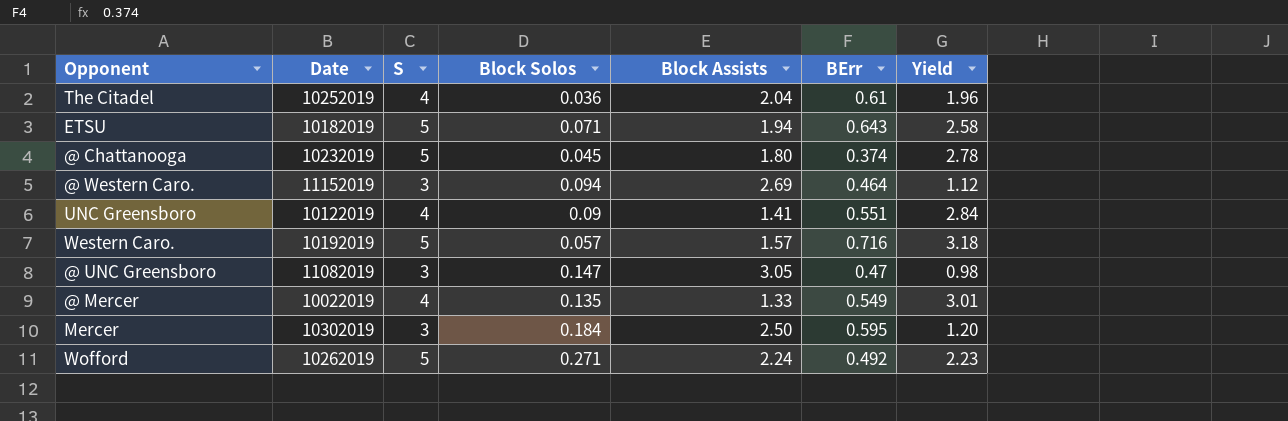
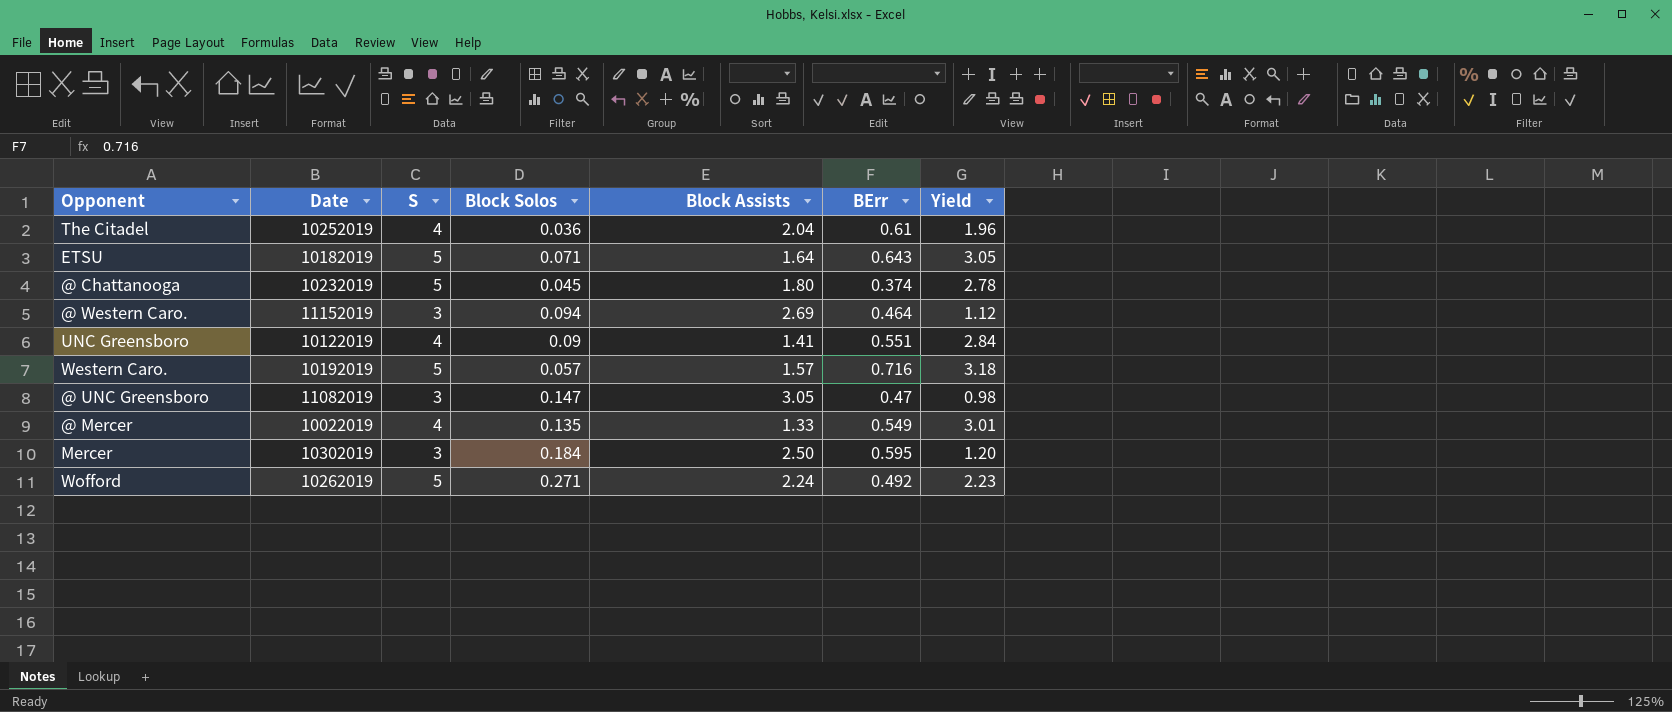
ETSU | Block Assists: 1.94 -> 1.64
ETSU | Yield: 2.58 -> 3.05

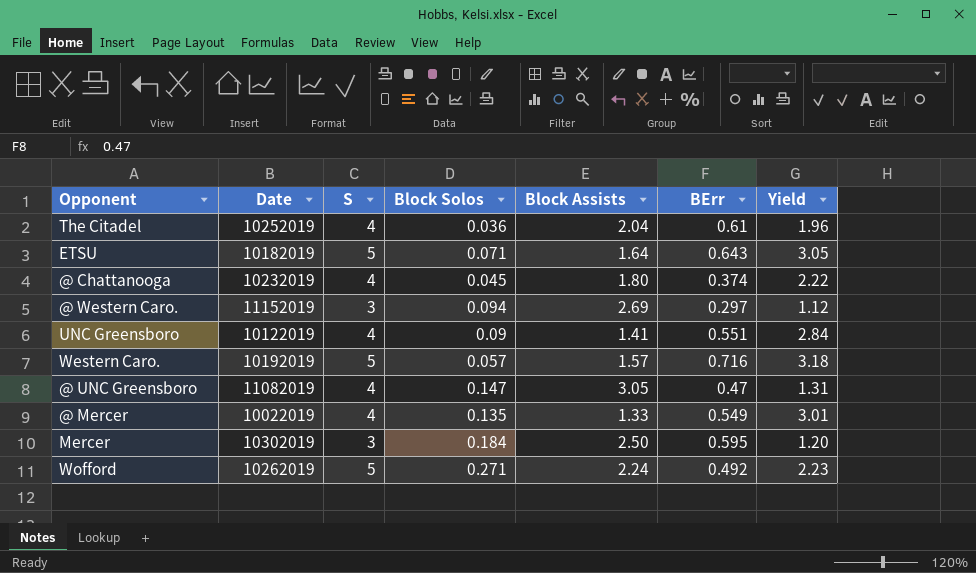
@ Chattanooga | S: 5 -> 4
@ Chattanooga | Yield: 2.78 -> 2.22
@ Western Caro. | BErr: 0.464 -> 0.297
@ UNC Greensboro | S: 3 -> 4
@ UNC Greensboro | Yield: 0.98 -> 1.31

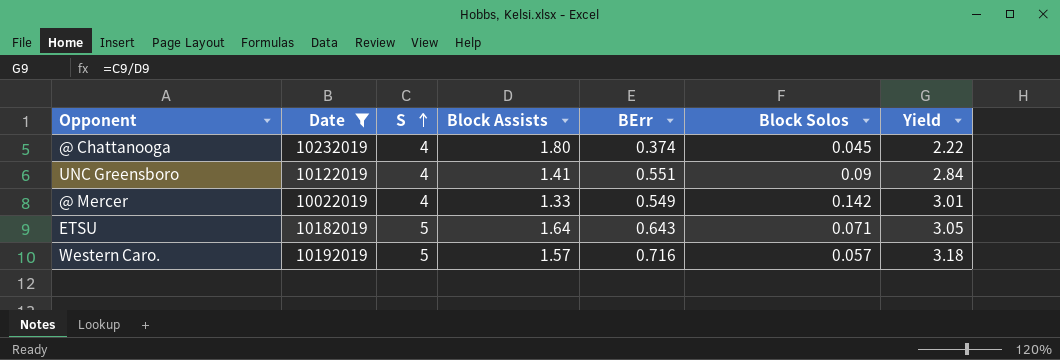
filter: none -> Date <= 10232019
row order: none -> S ascending
column Block Solos | position: 4 -> 6
@ Mercer | Block Solos: 0.135 -> 0.142

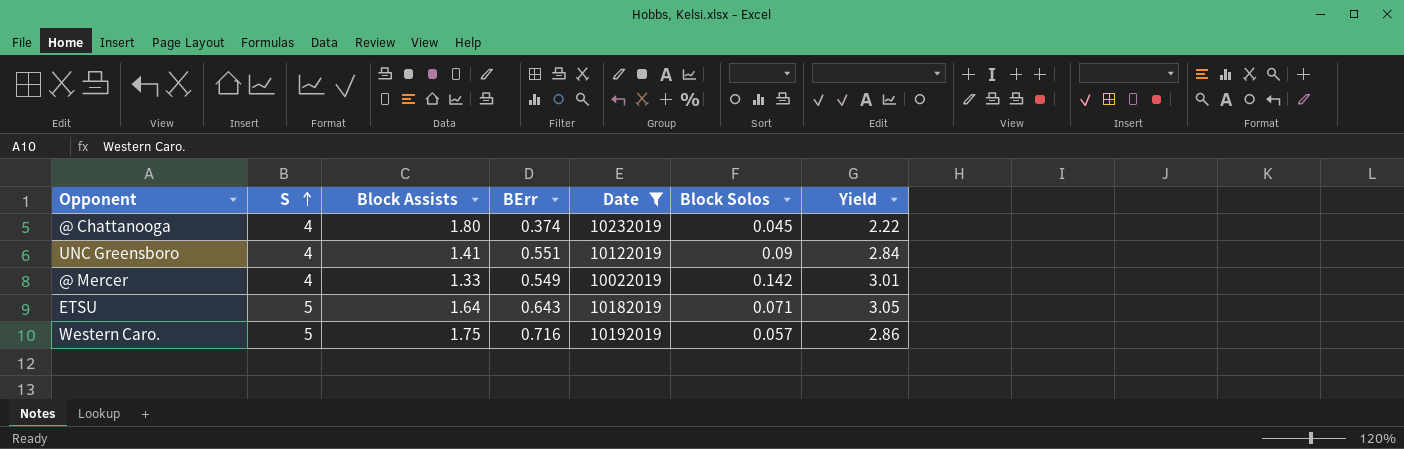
column Date | position: 2 -> 5
Western Caro. | Block Assists: 1.57 -> 1.75
Western Caro. | Yield: 3.18 -> 2.86

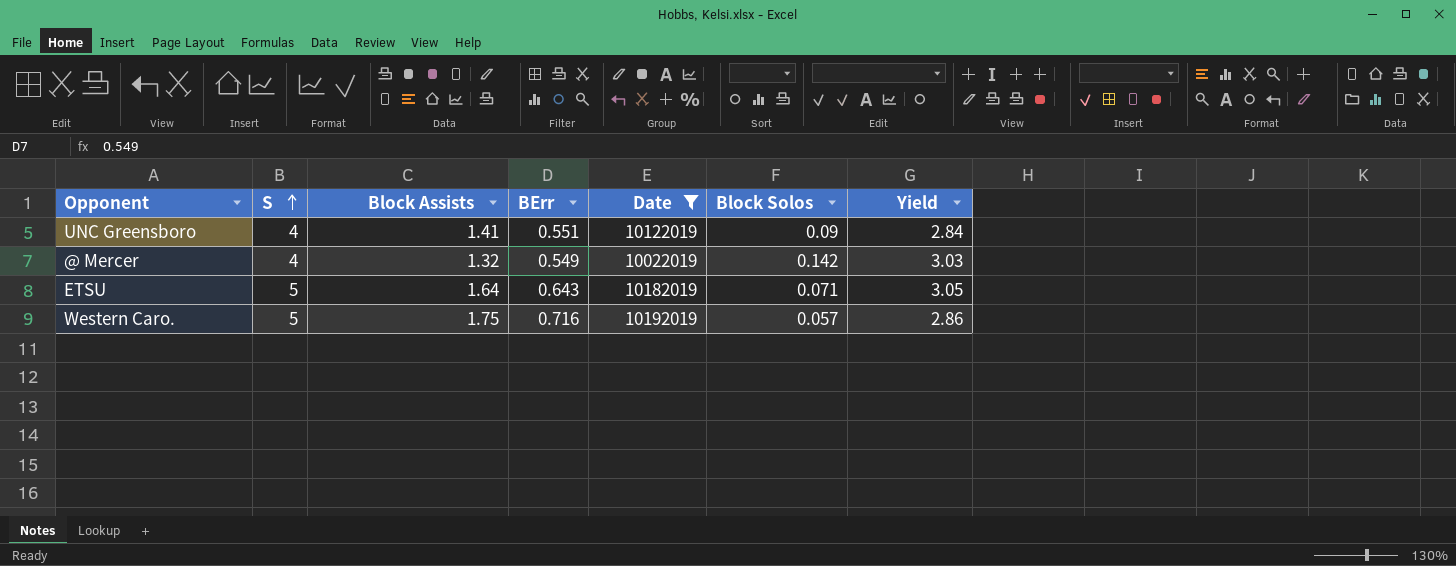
row @ Chattanooga: 4 | 1.80 | 0.374 | 10232019 | 0.045 | 2.22 -> none
@ Mercer | Block Assists: 1.33 -> 1.32
@ Mercer | Yield: 3.01 -> 3.03

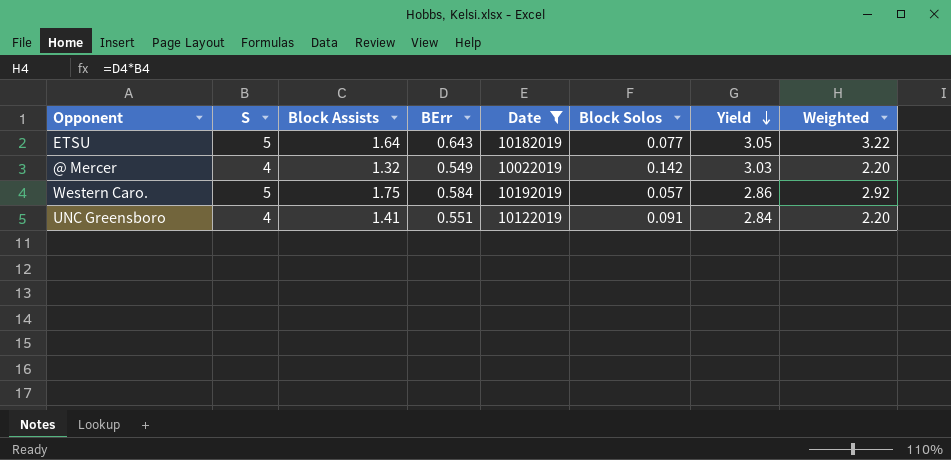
row order: S ascending -> Yield descending
column Weighted | formula: none -> [S] * [BErr]
ETSU | Block Solos: 0.071 -> 0.077
Western Caro. | BErr: 0.716 -> 0.584
UNC Greensboro | Block Solos: 0.09 -> 0.091

